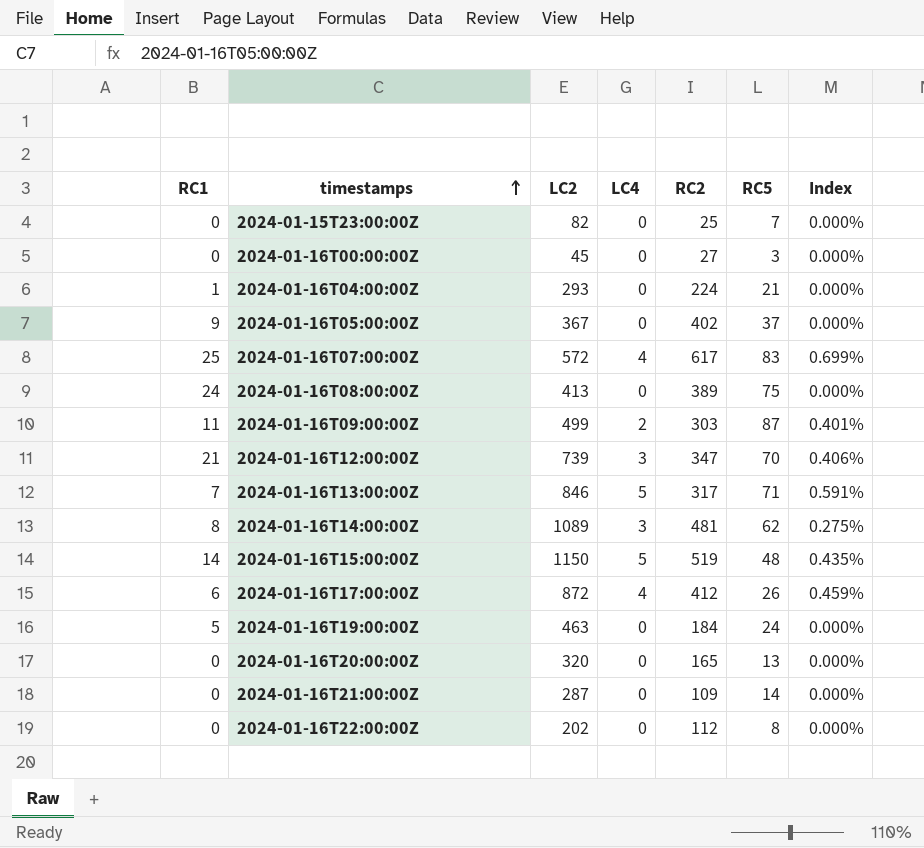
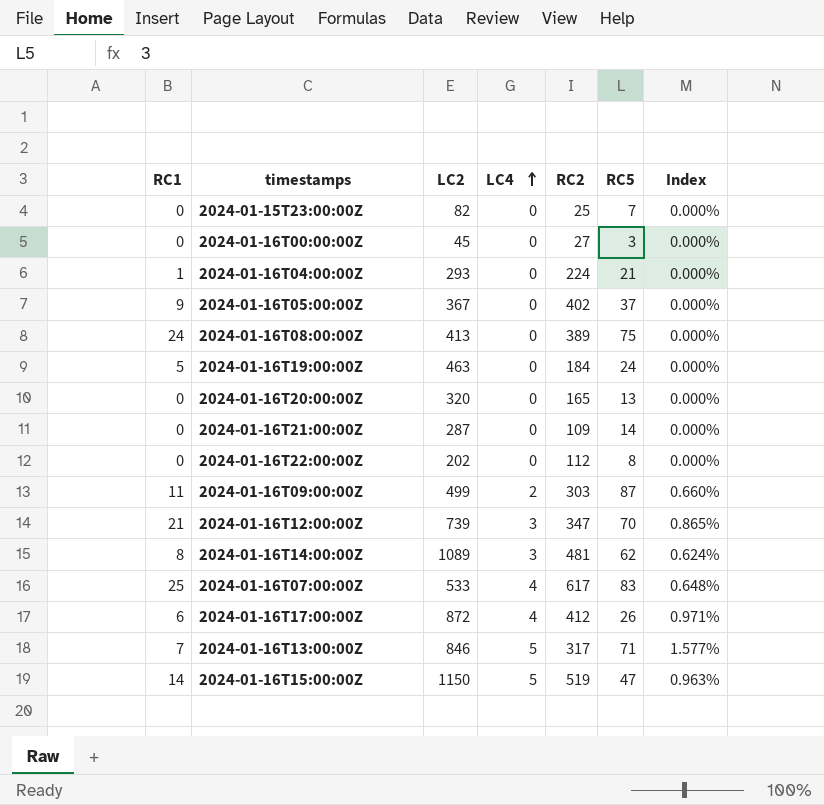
row order: timestamps ascending -> LC4 ascending
column Index | formula: [LC4] / [LC2] -> [LC4] / [RC2]
2024-01-16T07:00:00Z | LC2: 572 -> 533
2024-01-16T15:00:00Z | RC5: 48 -> 47

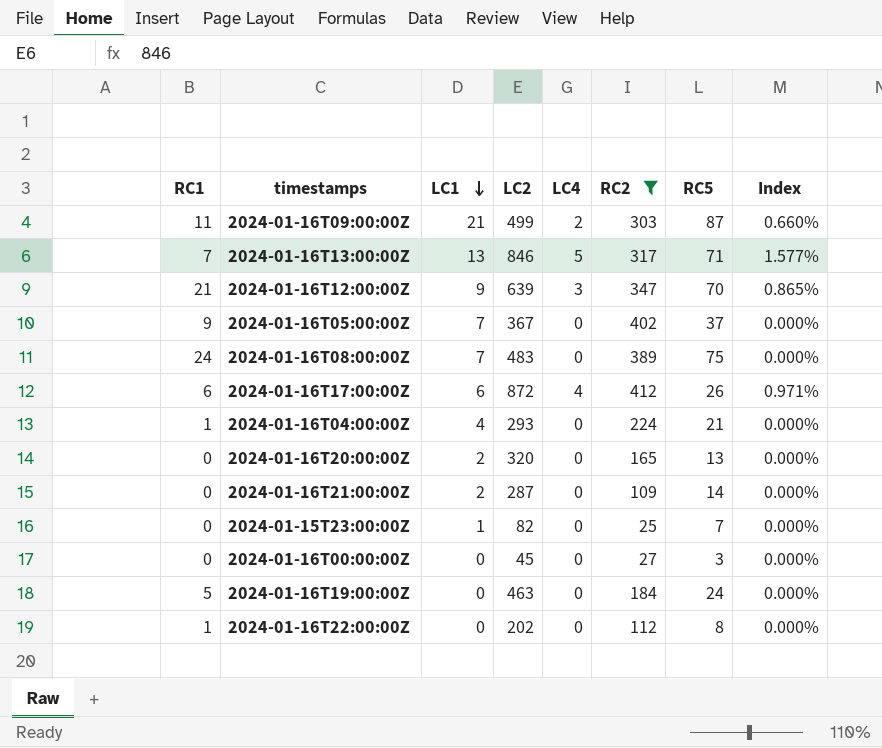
filter: none -> RC2 <= 412
row order: LC4 ascending -> LC1 descending
column LC1 | position: none -> 3
2024-01-16T12:00:00Z | LC2: 739 -> 639
2024-01-16T08:00:00Z | LC2: 413 -> 483
2024-01-16T22:00:00Z | RC1: 0 -> 1

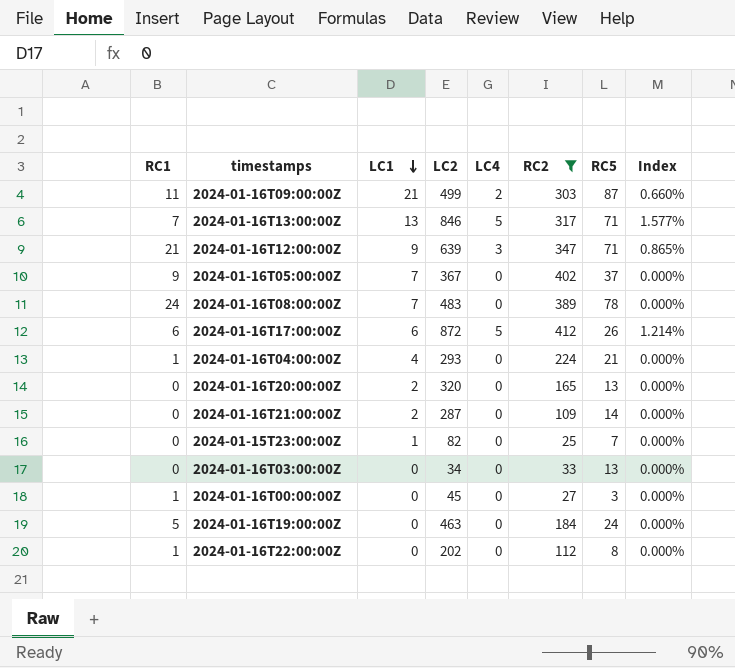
2024-01-16T12:00:00Z | RC5: 70 -> 71
2024-01-16T08:00:00Z | RC5: 75 -> 78
2024-01-16T17:00:00Z | LC4: 4 -> 5
2024-01-16T17:00:00Z | Index: 0.971% -> 1.214%
row 2024-01-16T03:00:00Z: none -> 0 | 0 | 34 | 0 | 33 | 13 | 0.000%
2024-01-16T00:00:00Z | RC1: 0 -> 1

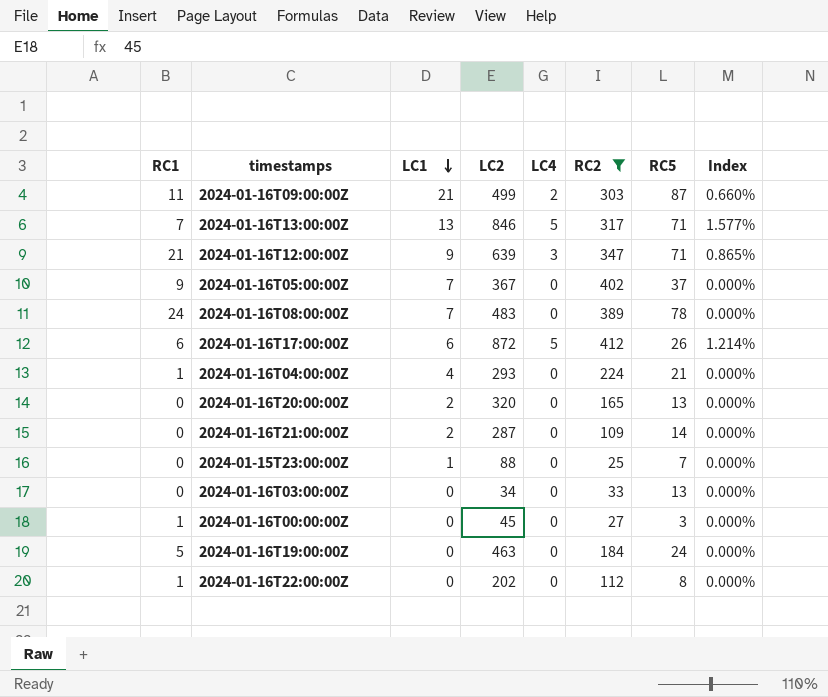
2024-01-15T23:00:00Z | LC2: 82 -> 88

